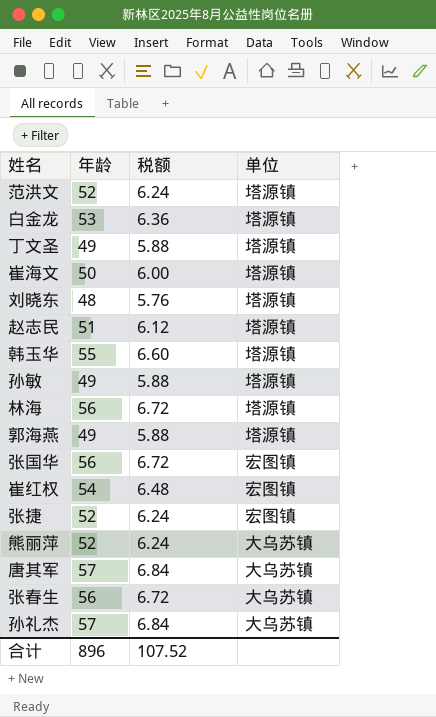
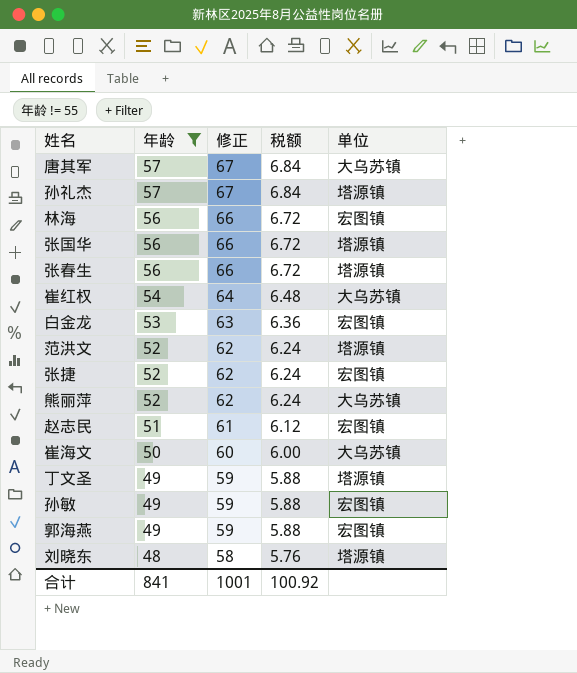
filter: none -> 年龄 != 55
row order: none -> 年龄 descending
column 修正 | formula: none -> [年龄] + 10
孙礼杰 | 单位: 大乌苏镇 -> 塔源镇
林海 | 单位: 塔源镇 -> 宏图镇
张国华 | 单位: 宏图镇 -> 塔源镇
张春生 | 单位: 大乌苏镇 -> 塔源镇
崔红权 | 单位: 宏图镇 -> 大乌苏镇
白金龙 | 单位: 塔源镇 -> 宏图镇
赵志民 | 单位: 塔源镇 -> 宏图镇
崔海文 | 单位: 塔源镇 -> 大乌苏镇
孙敏 | 单位: 塔源镇 -> 宏图镇
郭海燕 | 单位: 塔源镇 -> 宏图镇
合计 | 年龄: 896 -> 841
合计 | 税额: 107.52 -> 100.92

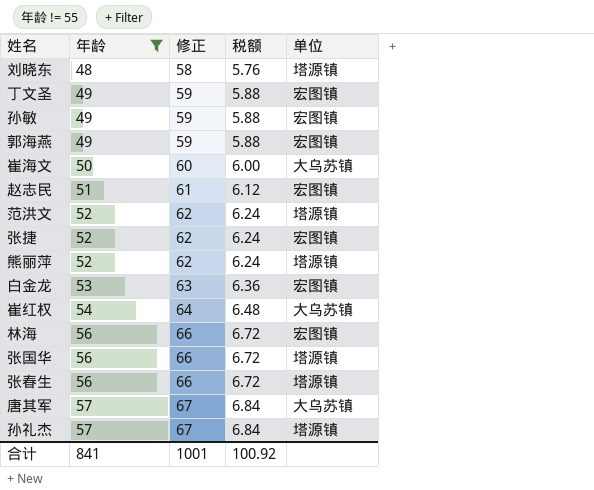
row order: 年龄 descending -> 年龄 ascending
丁文圣 | 单位: 塔源镇 -> 宏图镇
熊丽萍 | 单位: 大乌苏镇 -> 塔源镇

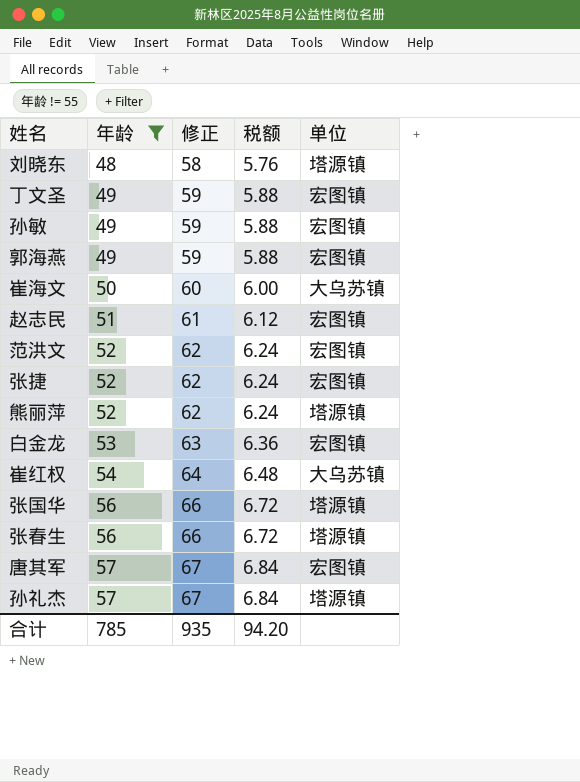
row 林海: 56 | 66 | 6.72 | 宏图镇 -> none
范洪文 | 单位: 塔源镇 -> 宏图镇
唐其军 | 单位: 大乌苏镇 -> 宏图镇
合计 | 年龄: 841 -> 785
合计 | 修正: 1001 -> 935
合计 | 税额: 100.92 -> 94.20

